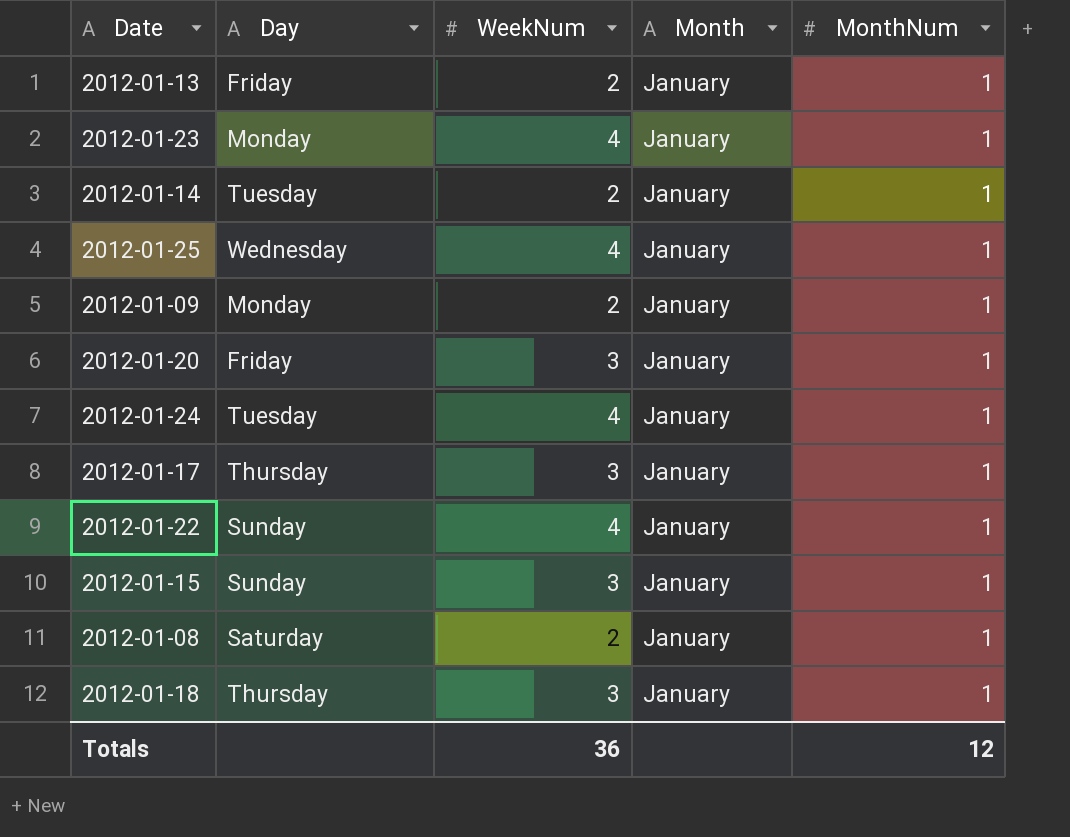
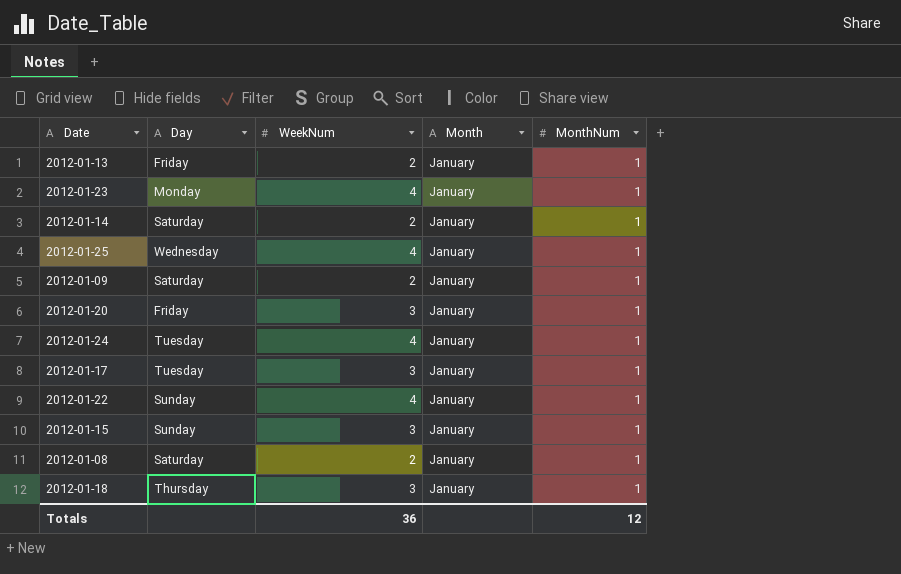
2012-01-14 | Day: Tuesday -> Saturday
2012-01-09 | Day: Monday -> Saturday
2012-01-17 | Day: Thursday -> Tuesday

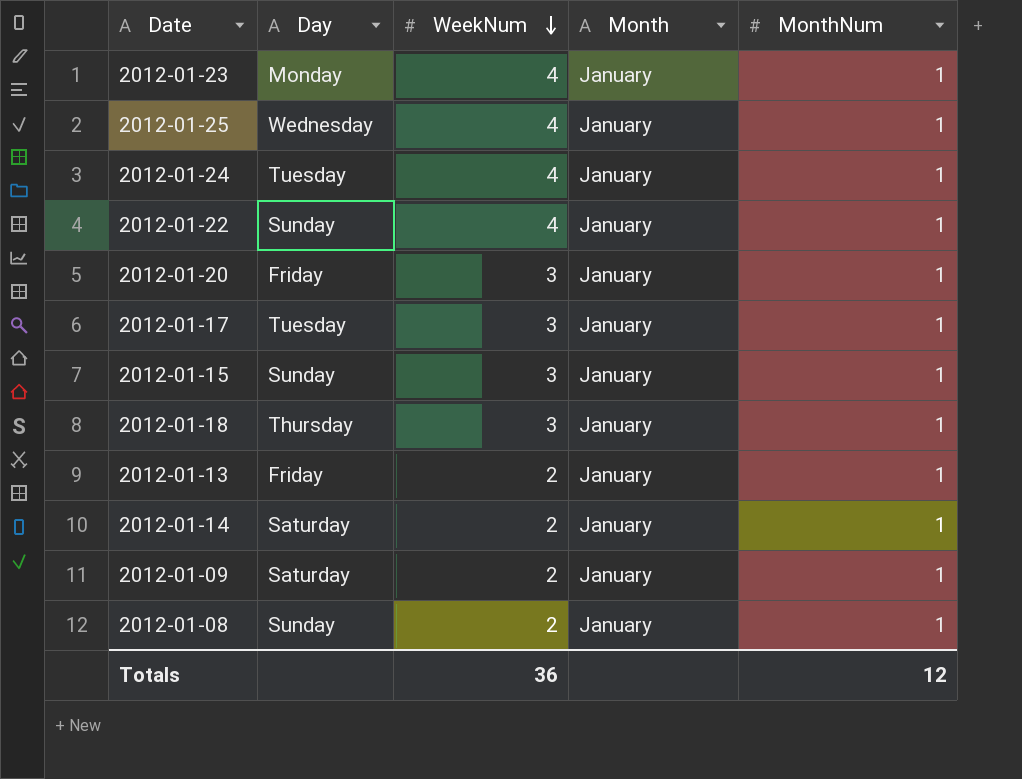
row order: none -> WeekNum descending
2012-01-08 | Day: Saturday -> Sunday

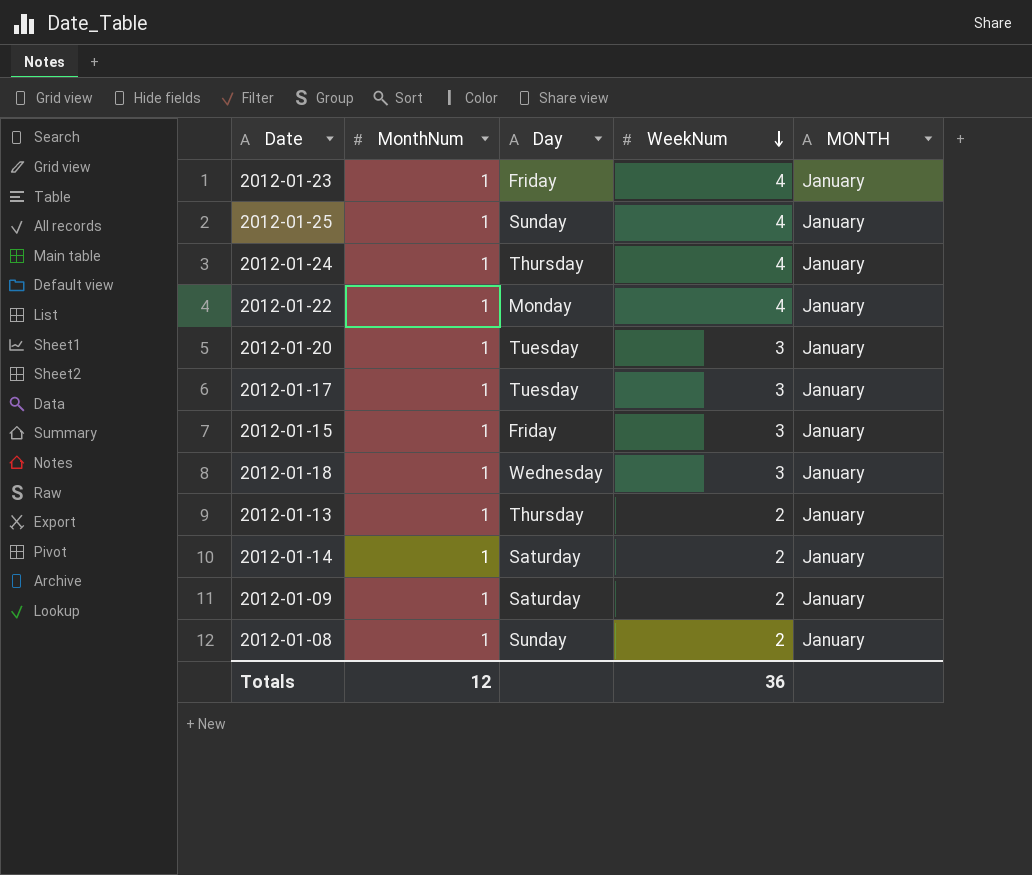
column MonthNum | position: 5 -> 2
column name: Month -> MONTH
2012-01-23 | Day: Monday -> Friday
2012-01-25 | Day: Wednesday -> Sunday
2012-01-24 | Day: Tuesday -> Thursday
2012-01-22 | Day: Sunday -> Monday
2012-01-20 | Day: Friday -> Tuesday
2012-01-15 | Day: Sunday -> Friday
2012-01-18 | Day: Thursday -> Wednesday
2012-01-13 | Day: Friday -> Thursday

